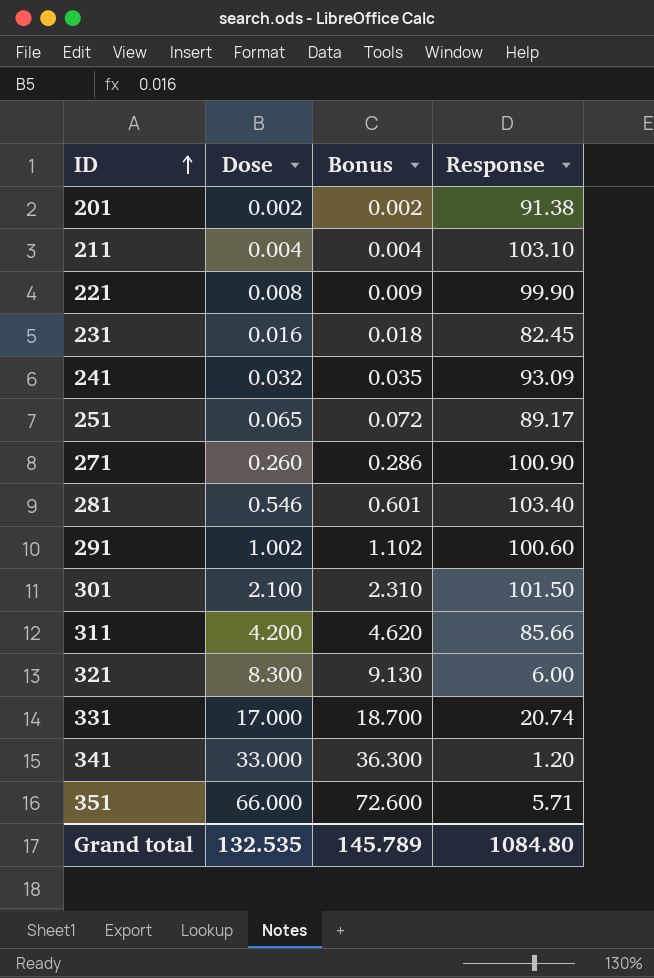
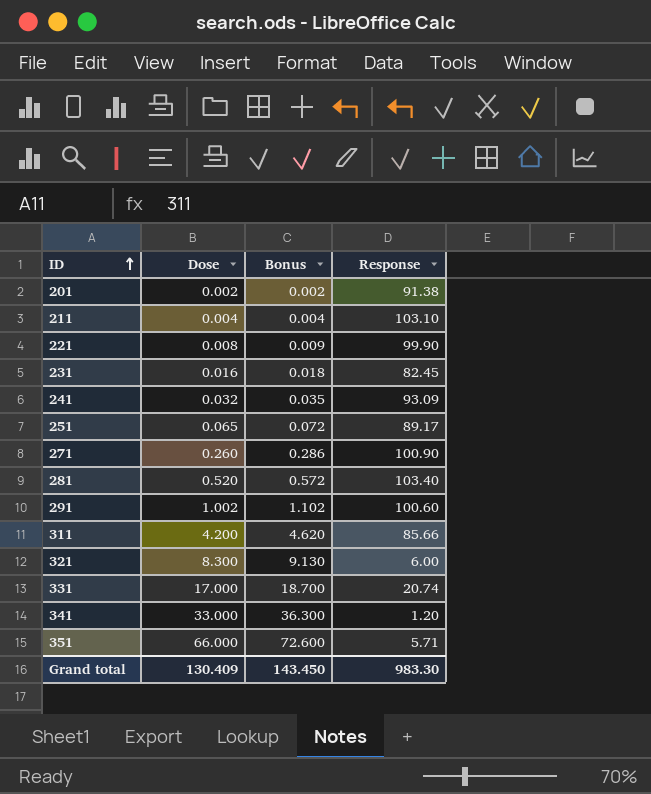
row 301: 2.100 | 2.310 | 101.50 -> none
281 | Dose: 0.546 -> 0.520
281 | Bonus: 0.601 -> 0.572
Grand total | Dose: 132.535 -> 130.409
Grand total | Bonus: 145.789 -> 143.450
Grand total | Response: 1084.80 -> 983.30

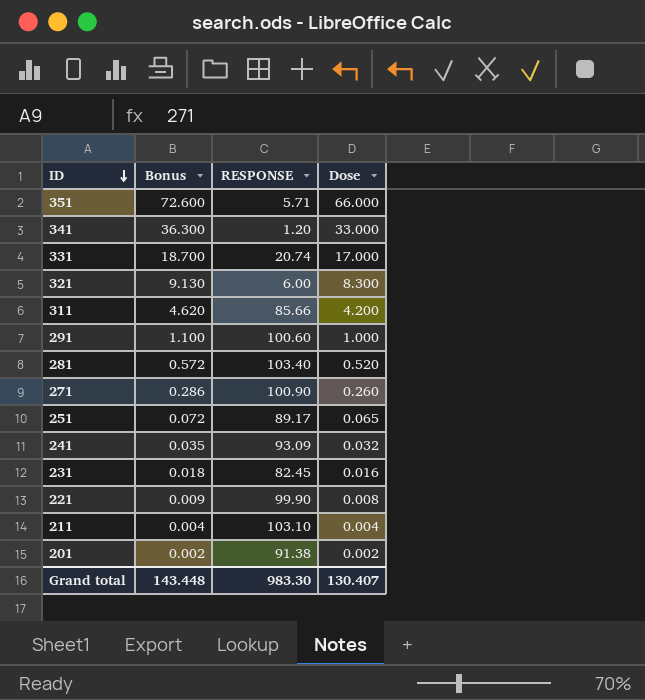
row order: ID ascending -> ID descending
column name: Response -> RESPONSE
column Dose | position: 2 -> 4
291 | Bonus: 1.102 -> 1.100
291 | Dose: 1.002 -> 1.000
Grand total | Bonus: 143.450 -> 143.448
Grand total | Dose: 130.409 -> 130.407

